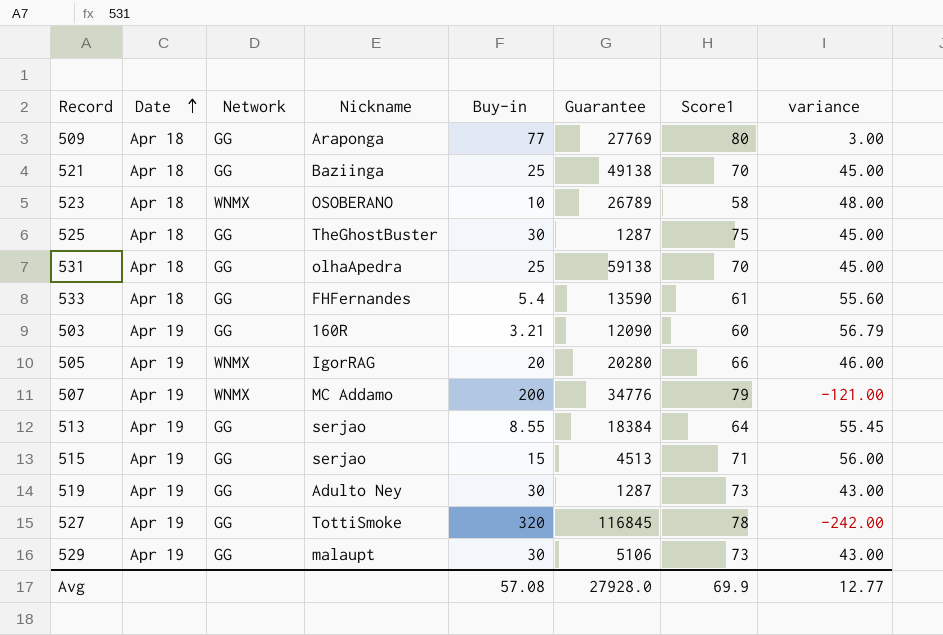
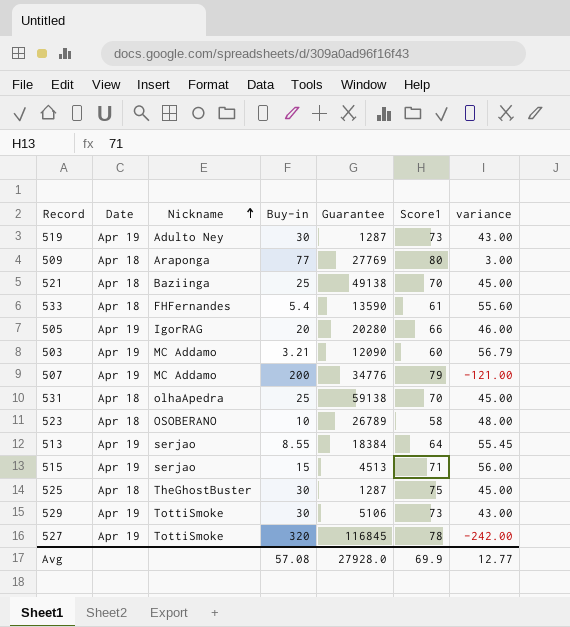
row order: Date ascending -> Nickname ascending
column Network | position: 3 -> none
503 | Nickname: 160R -> MC Addamo
529 | Nickname: malaupt -> TottiSmoke

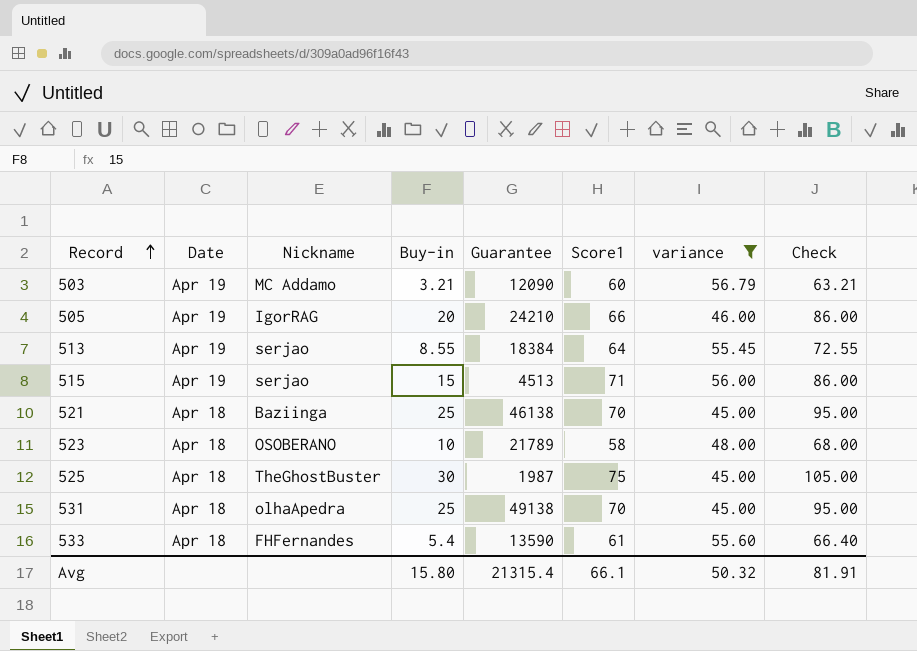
filter: none -> variance >= 45.00
row order: Nickname ascending -> Record ascending
column Check | formula: none -> [Buy-in] + [Score1]
505 | Guarantee: 20280 -> 24210
521 | Guarantee: 49138 -> 46138
523 | Guarantee: 26789 -> 21789
525 | Guarantee: 1287 -> 1987
531 | Guarantee: 59138 -> 49138
Avg | Buy-in: 57.08 -> 15.80
Avg | Guarantee: 27928.0 -> 21315.4
Avg | Score1: 69.9 -> 66.1
Avg | variance: 12.77 -> 50.32

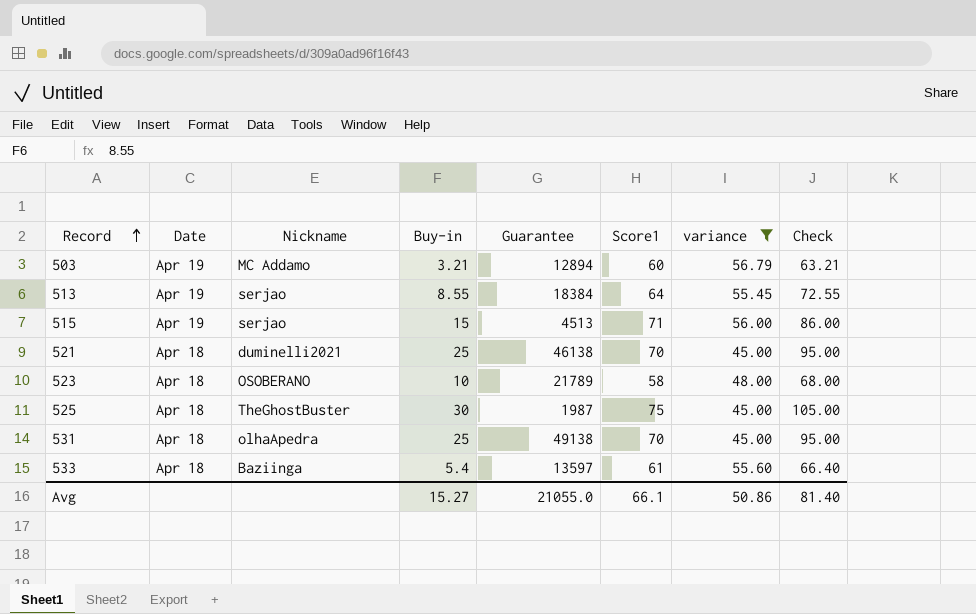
row 505: Apr 19 | IgorRAG | 20 | 24210 | 66 | 46.00 | 86.00 -> none
503 | Guarantee: 12090 -> 12894
521 | Nickname: Baziinga -> duminelli2021
533 | Nickname: FHFernandes -> Baziinga
533 | Guarantee: 13590 -> 13597
Avg | Buy-in: 15.80 -> 15.27
Avg | Guarantee: 21315.4 -> 21055.0
Avg | variance: 50.32 -> 50.86
Avg | Check: 81.91 -> 81.40

